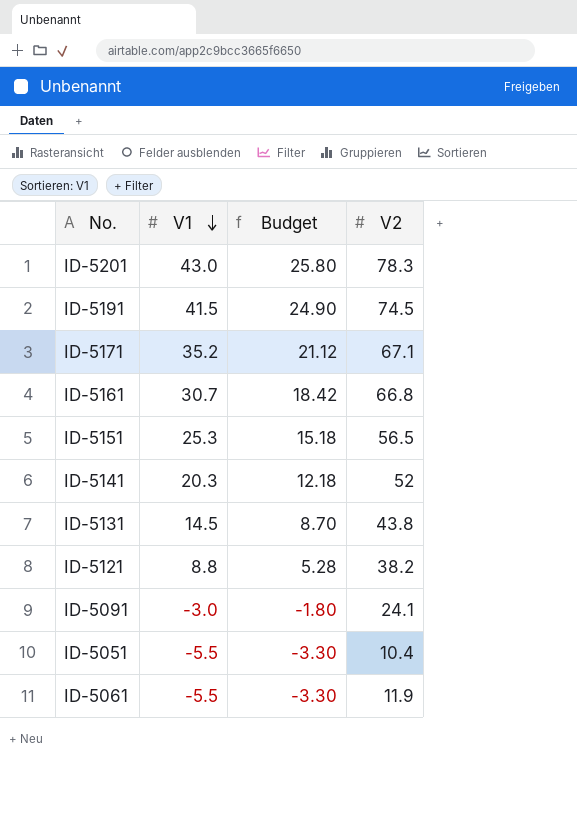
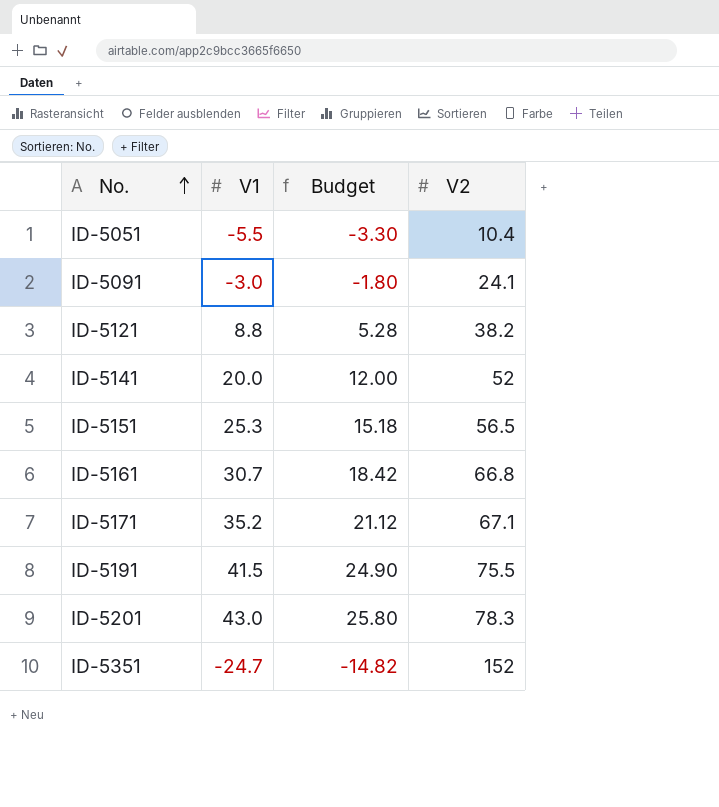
row order: V1 descending -> No. ascending
row ID-5131: 14.5 | 8.70 | 43.8 -> none
row ID-5061: -5.5 | -3.30 | 11.9 -> none
ID-5141 | V1: 20.3 -> 20.0
ID-5141 | Budget: 12.18 -> 12.00
ID-5191 | V2: 74.5 -> 75.5
row ID-5351: none -> -24.7 | -14.82 | 152

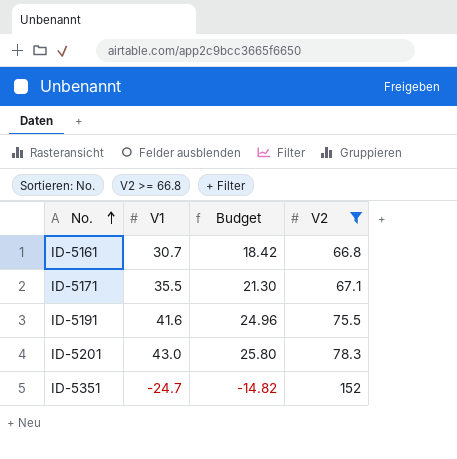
filter: none -> V2 >= 66.8
ID-5171 | V1: 35.2 -> 35.5
ID-5171 | Budget: 21.12 -> 21.30
ID-5191 | V1: 41.5 -> 41.6
ID-5191 | Budget: 24.90 -> 24.96

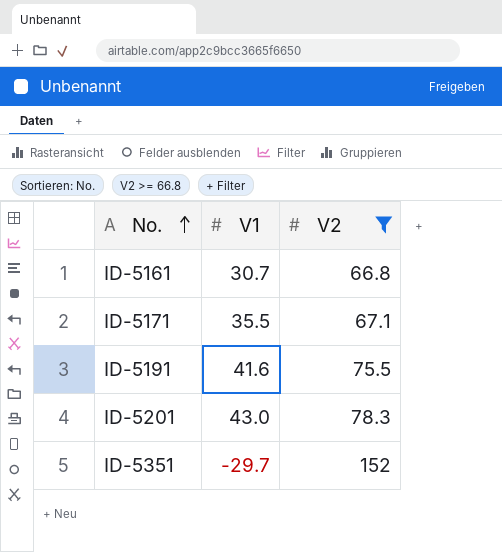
column Budget | formula: [V1] * 0.6 -> none
ID-5351 | V1: -24.7 -> -29.7

